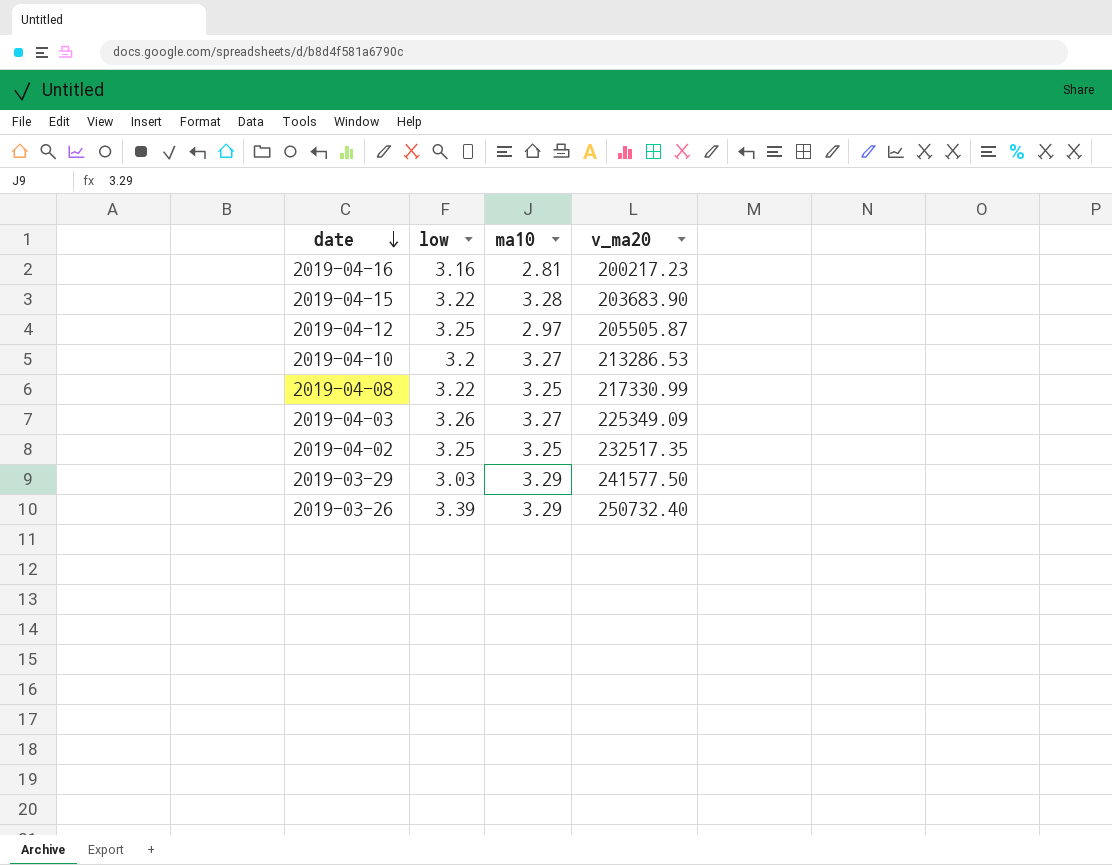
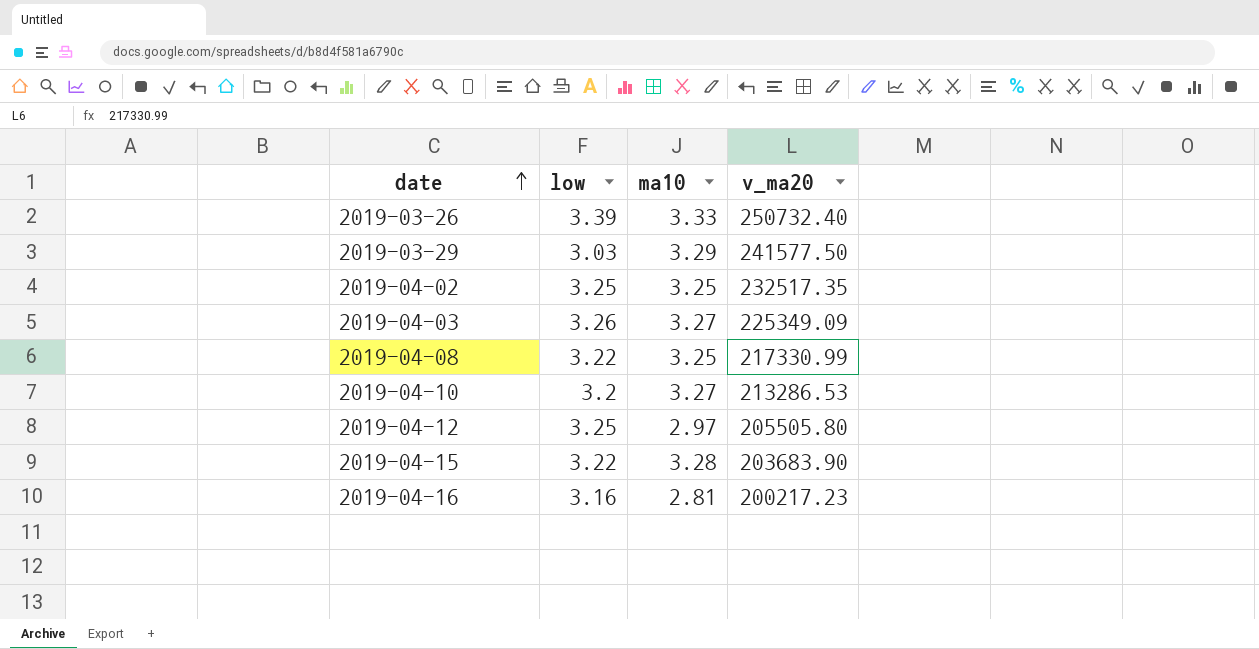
row order: date descending -> date ascending
2019-03-26 | ma10: 3.29 -> 3.33
2019-04-12 | v_ma20: 205505.87 -> 205505.80

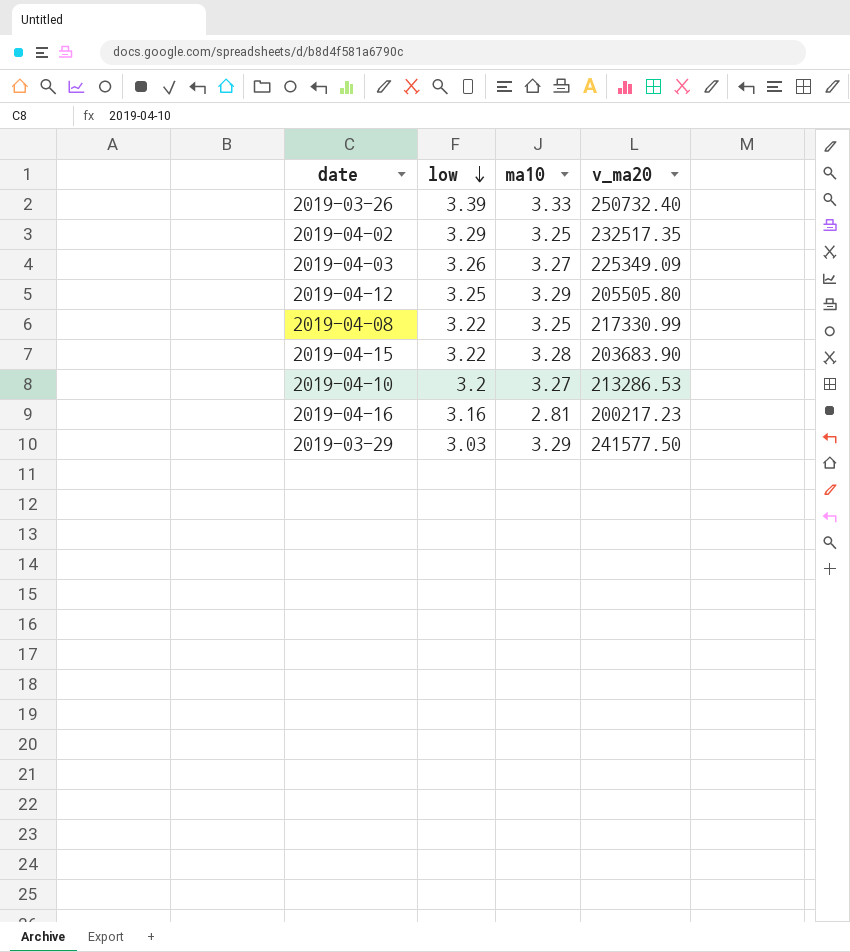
row order: date ascending -> low descending
2019-04-02 | low: 3.25 -> 3.29
2019-04-12 | ma10: 2.97 -> 3.29

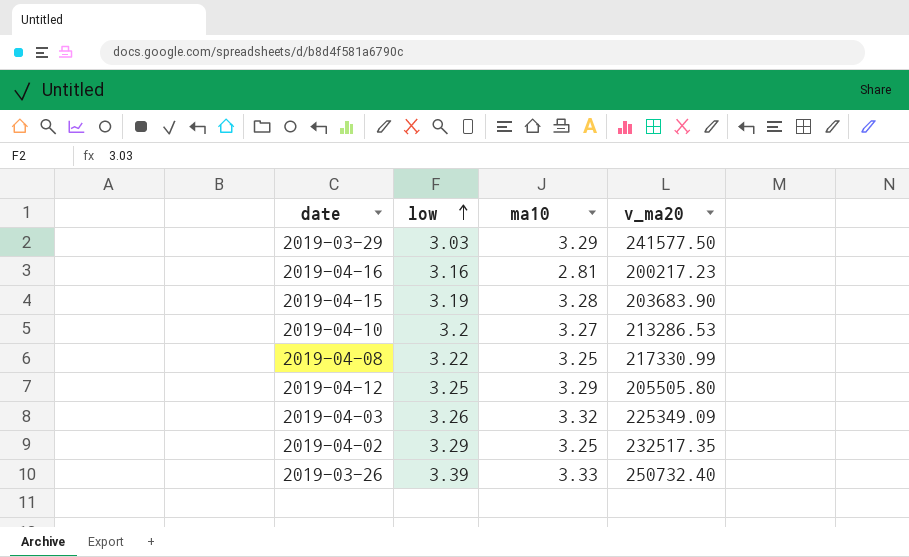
row order: low descending -> low ascending
2019-04-15 | low: 3.22 -> 3.19
2019-04-03 | ma10: 3.27 -> 3.32

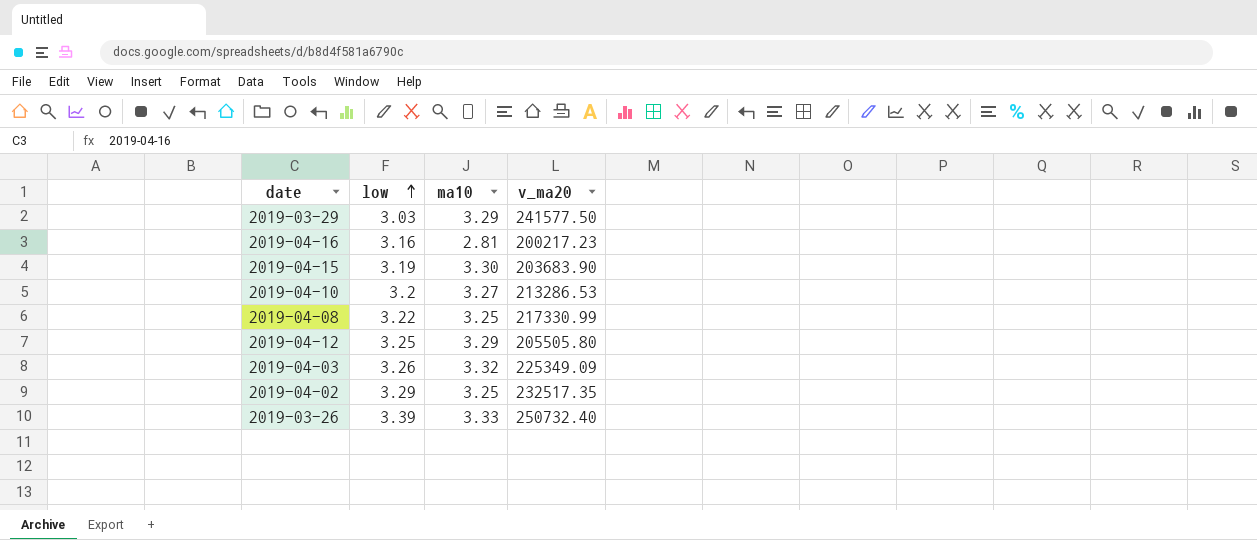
2019-04-15 | ma10: 3.28 -> 3.30

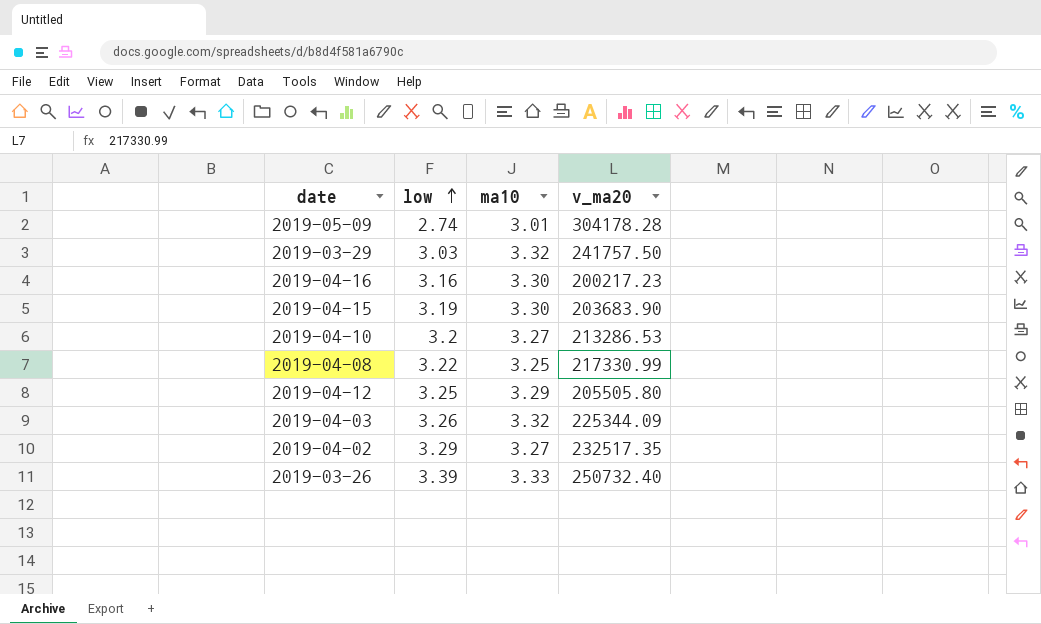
row 2019-05-09: none -> 2.74 | 3.01 | 304178.28
2019-03-29 | ma10: 3.29 -> 3.32
2019-03-29 | v_ma20: 241577.50 -> 241757.50
2019-04-16 | ma10: 2.81 -> 3.30
2019-04-03 | v_ma20: 225349.09 -> 225344.09
2019-04-02 | ma10: 3.25 -> 3.27

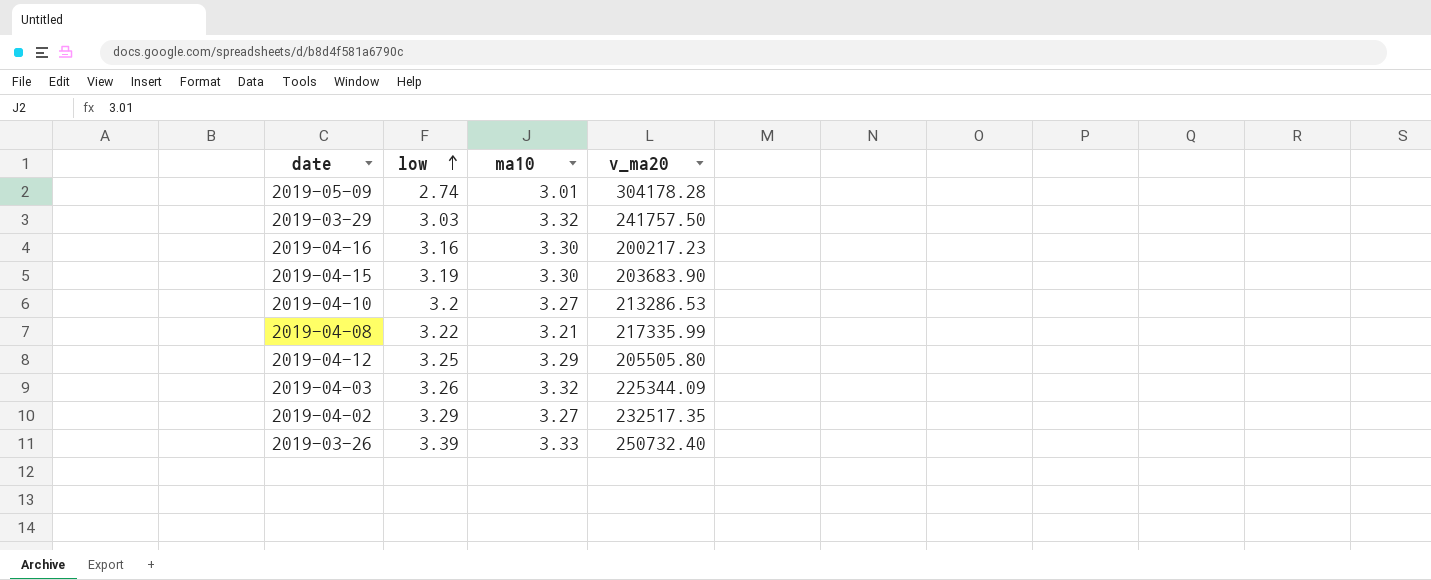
2019-04-08 | ma10: 3.25 -> 3.21
2019-04-08 | v_ma20: 217330.99 -> 217335.99

